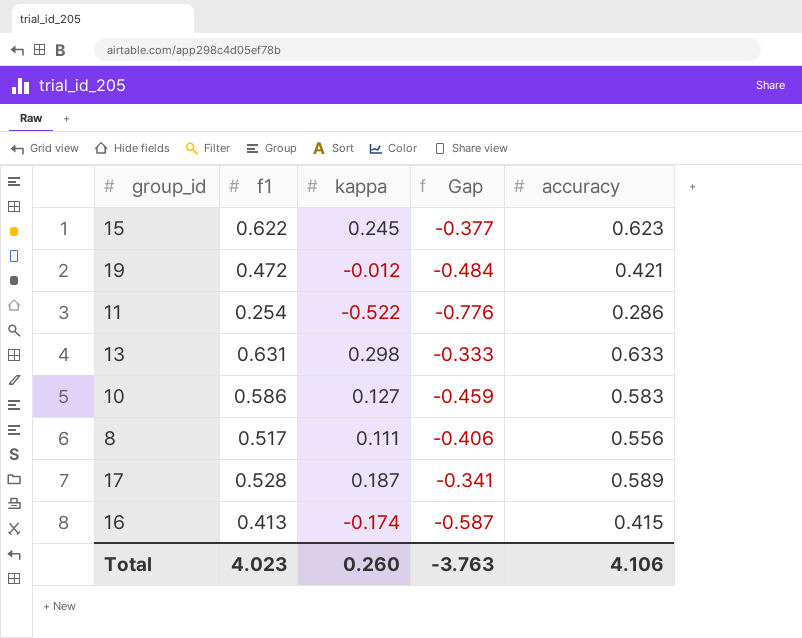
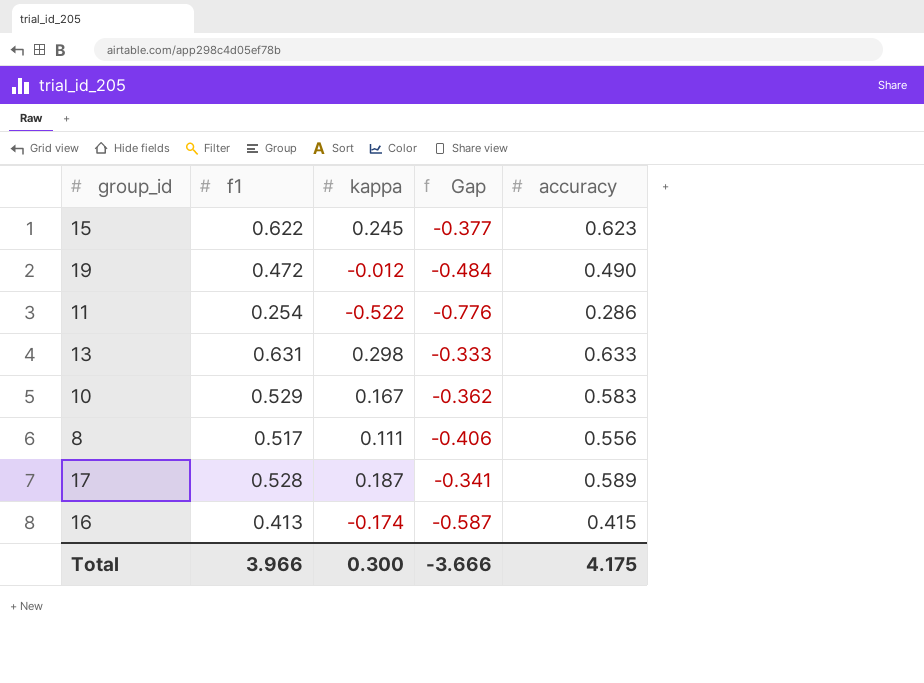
19 | accuracy: 0.421 -> 0.490
10 | f1: 0.586 -> 0.529
10 | kappa: 0.127 -> 0.167
10 | Gap: -0.459 -> -0.362
Total | f1: 4.023 -> 3.966
Total | kappa: 0.260 -> 0.300
Total | Gap: -3.763 -> -3.666
Total | accuracy: 4.106 -> 4.175

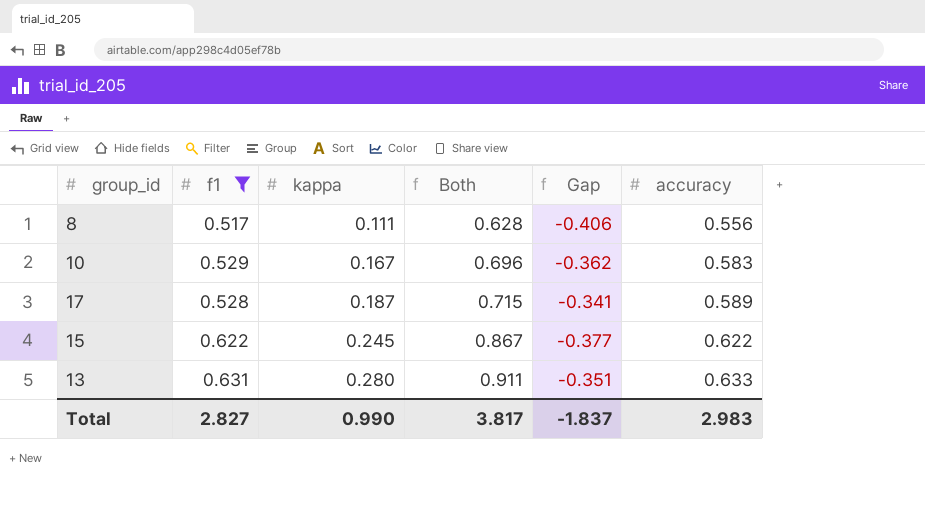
filter: none -> f1 >= 0.517
row order: none -> kappa ascending
column Both | formula: none -> [f1] + [kappa]
15 | accuracy: 0.623 -> 0.622
13 | kappa: 0.298 -> 0.280
13 | Gap: -0.333 -> -0.351
Total | f1: 3.966 -> 2.827
Total | kappa: 0.300 -> 0.990
Total | Gap: -3.666 -> -1.837
Total | accuracy: 4.175 -> 2.983

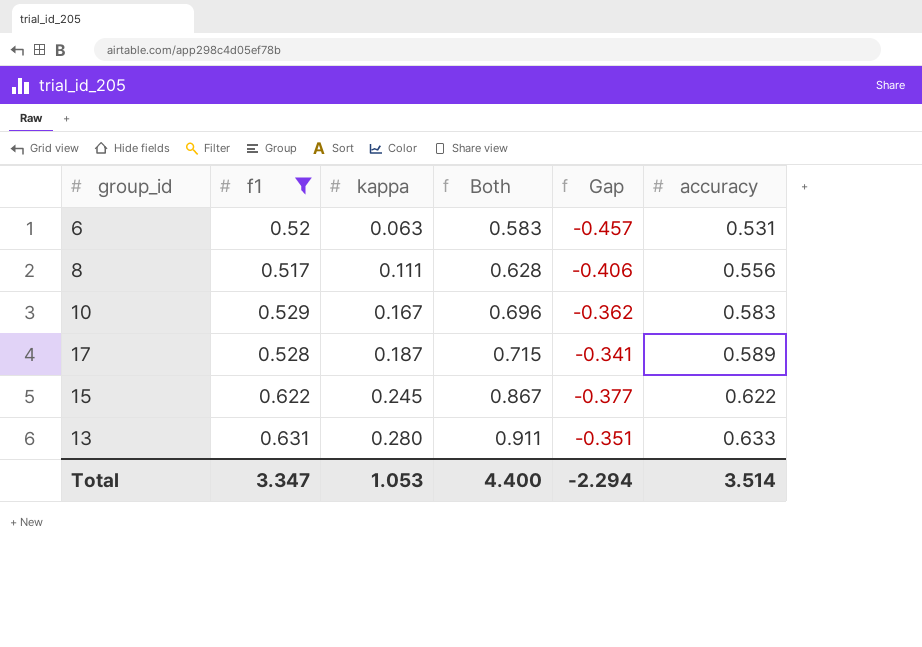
row 6: none -> 0.52 | 0.063 | 0.583 | -0.457 | 0.531
Total | f1: 2.827 -> 3.347
Total | kappa: 0.990 -> 1.053
Total | Both: 3.817 -> 4.400
Total | Gap: -1.837 -> -2.294
Total | accuracy: 2.983 -> 3.514

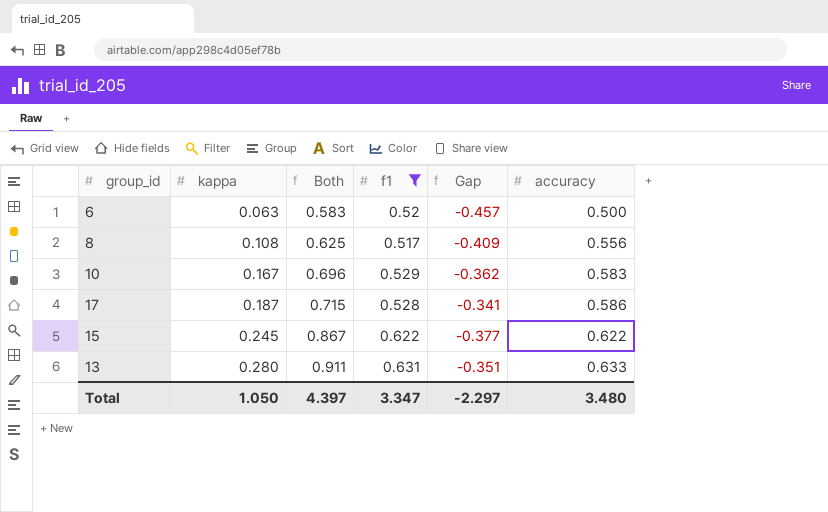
column f1 | position: 2 -> 4
6 | accuracy: 0.531 -> 0.500
8 | kappa: 0.111 -> 0.108
8 | Both: 0.628 -> 0.625
8 | Gap: -0.406 -> -0.409
17 | accuracy: 0.589 -> 0.586
Total | kappa: 1.053 -> 1.050
Total | Both: 4.400 -> 4.397
Total | Gap: -2.294 -> -2.297
Total | accuracy: 3.514 -> 3.480

